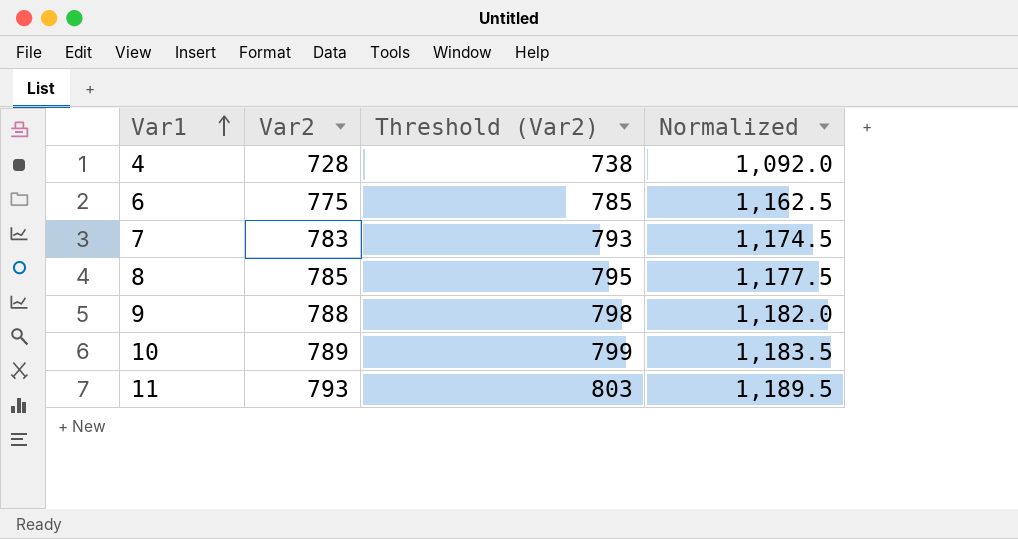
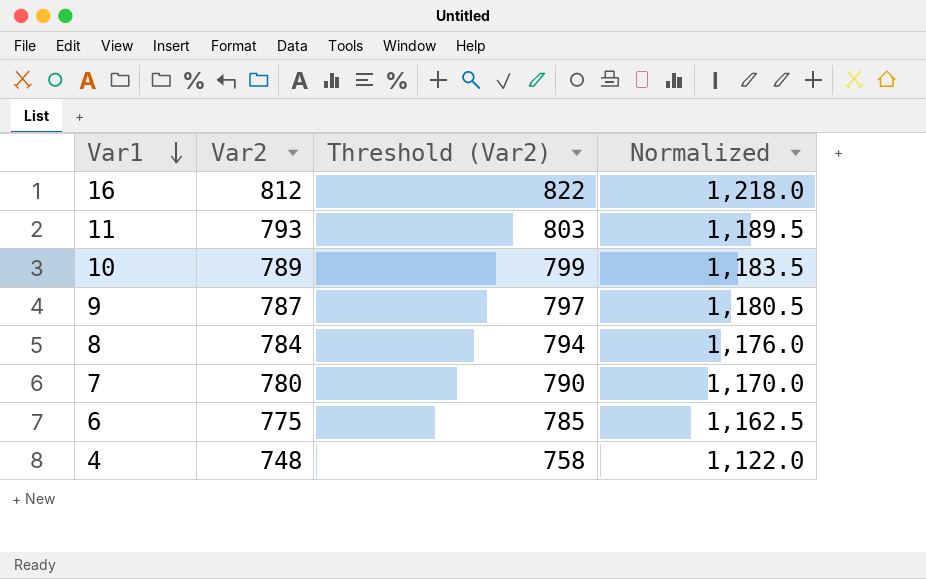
row order: Var1 ascending -> Var1 descending
row 16: none -> 812 | 822 | 1,218.0
9 | Var2: 788 -> 787
9 | Threshold (Var2): 798 -> 797
9 | Normalized: 1,182.0 -> 1,180.5
8 | Var2: 785 -> 784
8 | Threshold (Var2): 795 -> 794
8 | Normalized: 1,177.5 -> 1,176.0
7 | Var2: 783 -> 780
7 | Threshold (Var2): 793 -> 790
7 | Normalized: 1,174.5 -> 1,170.0
4 | Var2: 728 -> 748
4 | Threshold (Var2): 738 -> 758
4 | Normalized: 1,092.0 -> 1,122.0

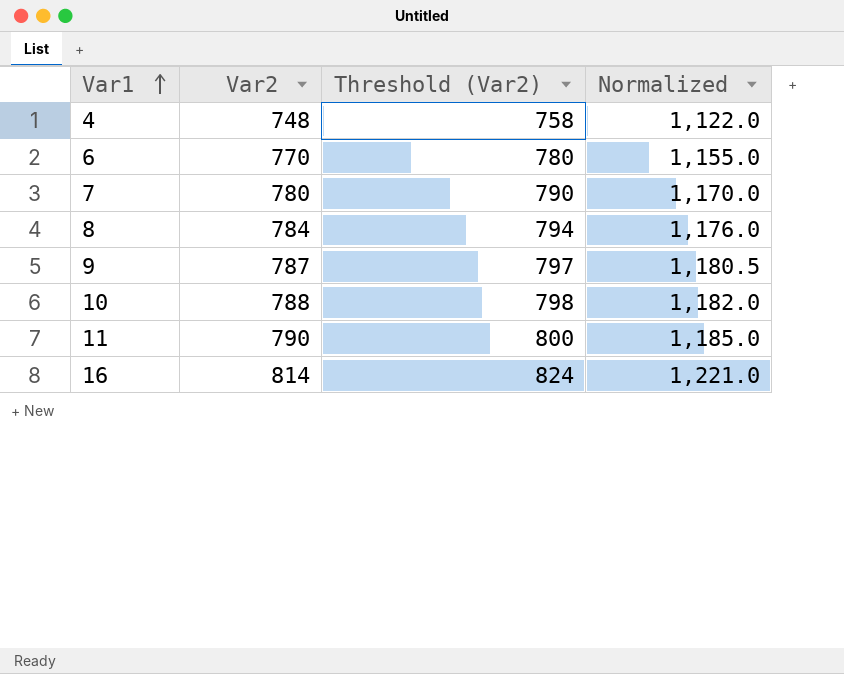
row order: Var1 descending -> Var1 ascending
6 | Var2: 775 -> 770
6 | Threshold (Var2): 785 -> 780
6 | Normalized: 1,162.5 -> 1,155.0
10 | Var2: 789 -> 788
10 | Threshold (Var2): 799 -> 798
10 | Normalized: 1,183.5 -> 1,182.0
11 | Var2: 793 -> 790
11 | Threshold (Var2): 803 -> 800
11 | Normalized: 1,189.5 -> 1,185.0
16 | Var2: 812 -> 814
16 | Threshold (Var2): 822 -> 824
16 | Normalized: 1,218.0 -> 1,221.0

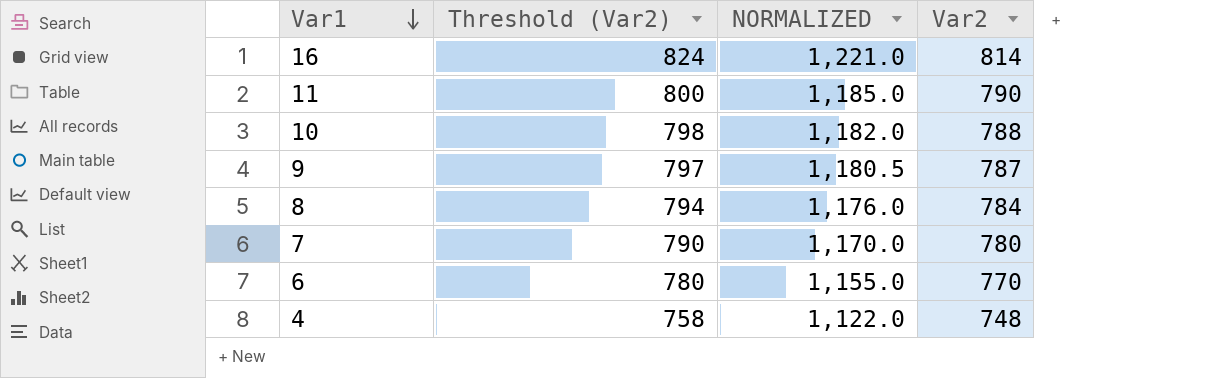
row order: Var1 ascending -> Var1 descending
column name: Normalized -> NORMALIZED
column Var2 | position: 2 -> 4

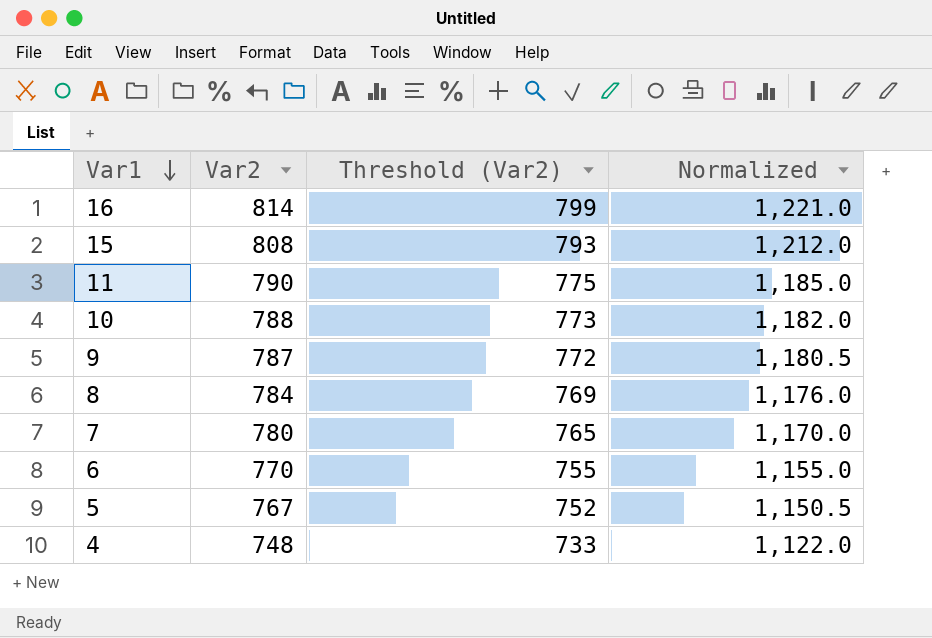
column Var2 | position: 4 -> 2
column Threshold (Var2) | formula: [Var2] + 10 -> [Var2] - 15
column name: NORMALIZED -> Normalized
row 15: none -> 808 | 793 | 1,212.0
row 5: none -> 767 | 752 | 1,150.5

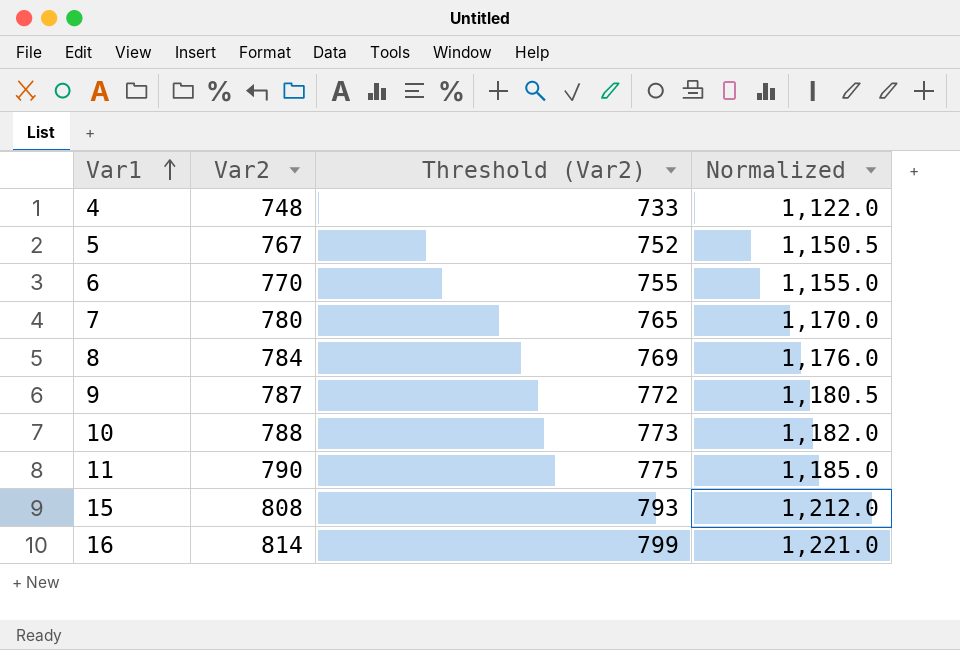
row order: Var1 descending -> Var1 ascending

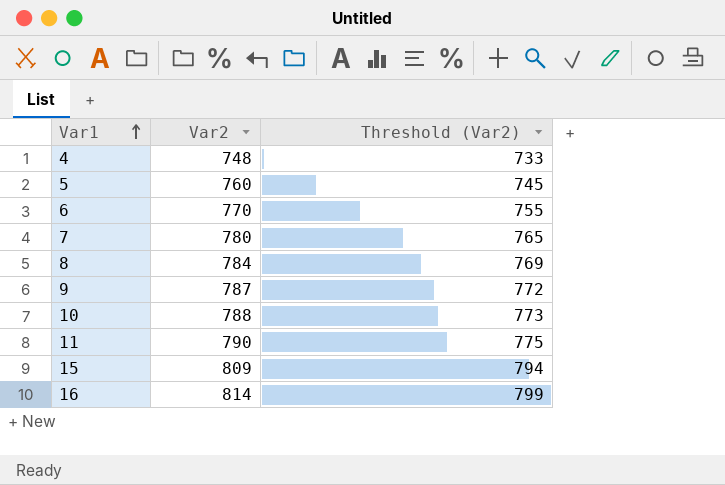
column Normalized | formula: [Var2] * 1.5 -> none
5 | Var2: 767 -> 760
5 | Threshold (Var2): 752 -> 745
15 | Var2: 808 -> 809
15 | Threshold (Var2): 793 -> 794

